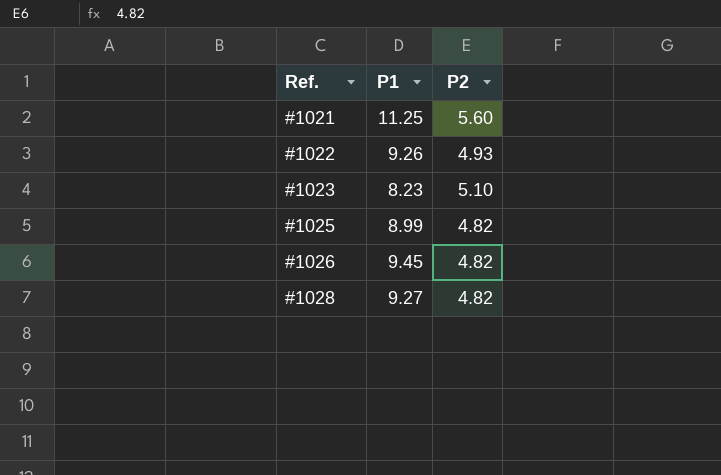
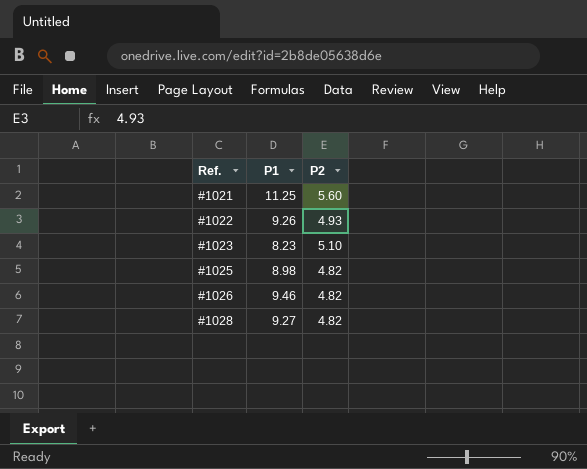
#1025 | P1: 8.99 -> 8.98
#1026 | P1: 9.45 -> 9.46

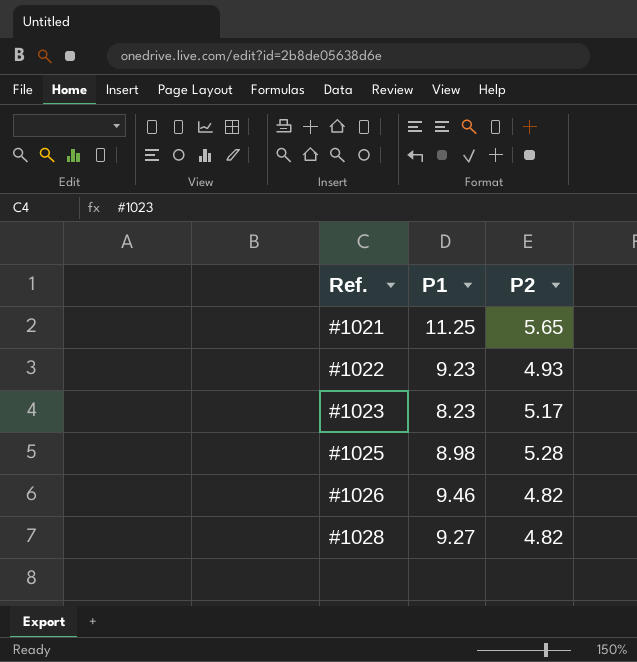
#1021 | P2: 5.60 -> 5.65
#1022 | P1: 9.26 -> 9.23
#1023 | P2: 5.10 -> 5.17
#1025 | P2: 4.82 -> 5.28

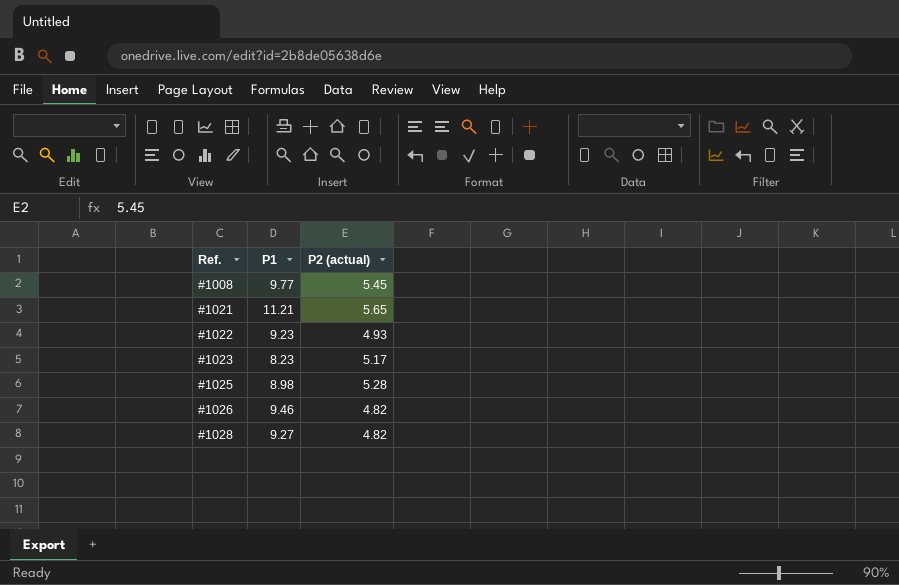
column name: P2 -> P2 (actual)
row #1008: none -> 9.77 | 5.45
#1021 | P1: 11.25 -> 11.21

